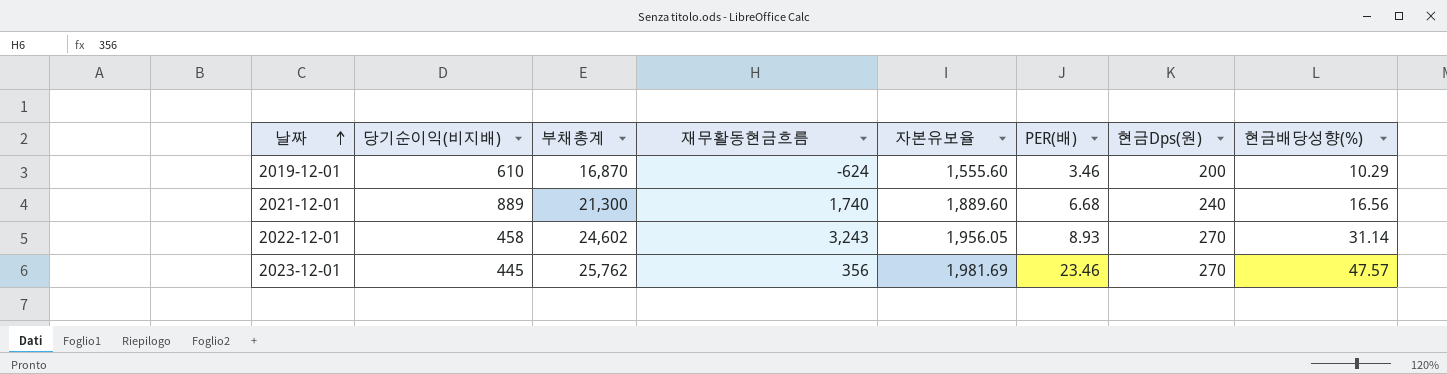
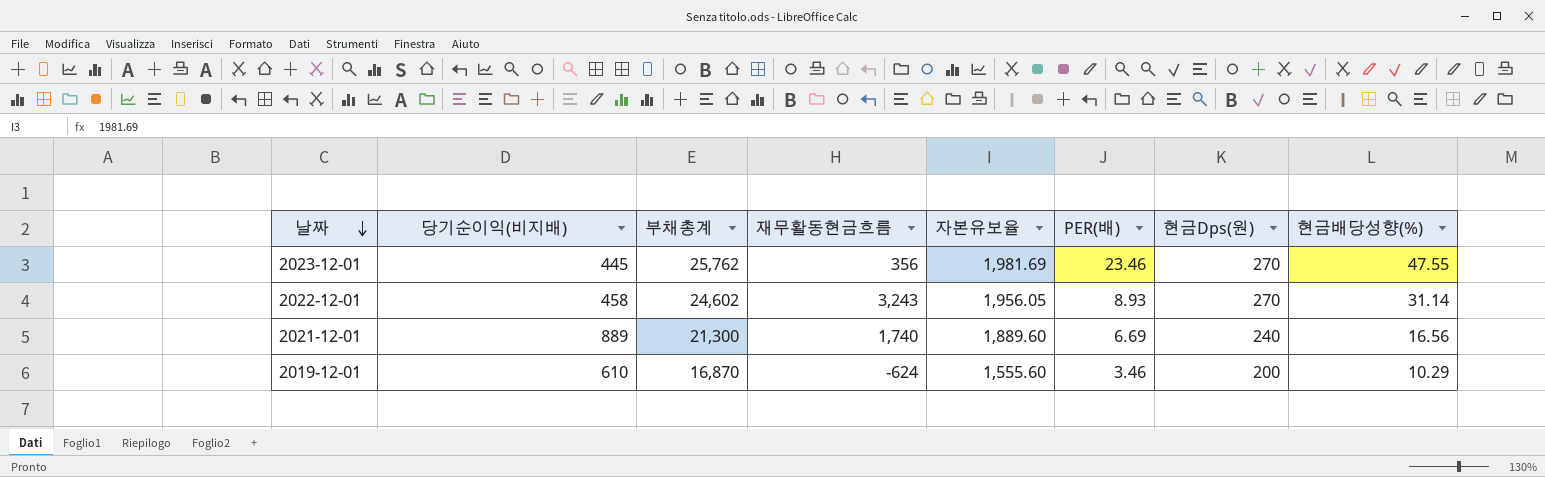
row order: 날짜 ascending -> 날짜 descending
2023-12-01 | 현금배당성향(%): 47.57 -> 47.55
2021-12-01 | PER(배): 6.68 -> 6.69

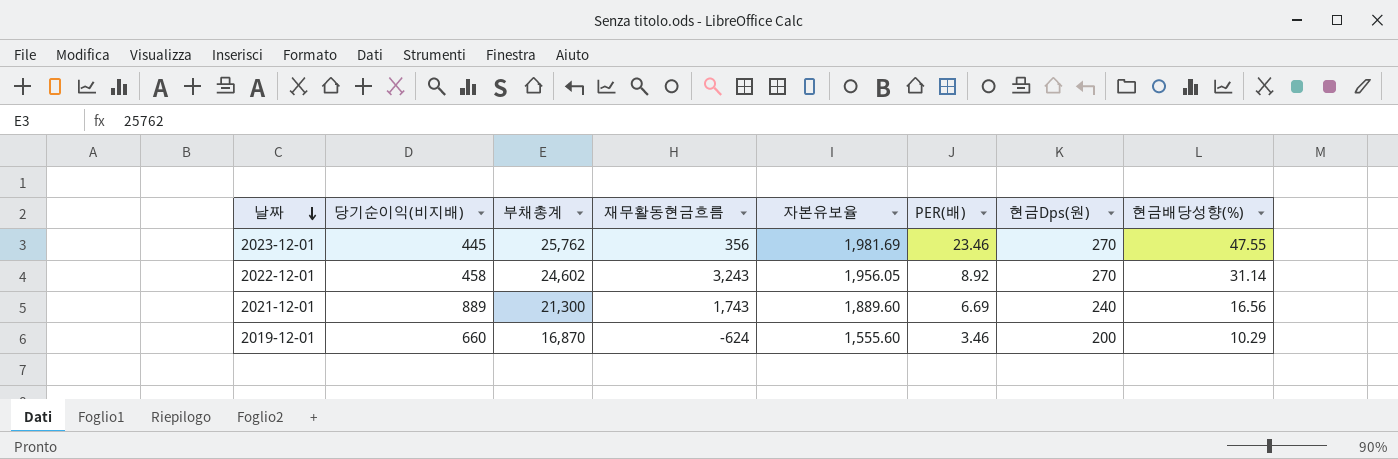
2022-12-01 | PER(배): 8.93 -> 8.92
2021-12-01 | 재무활동현금흐름: 1,740 -> 1,743
2019-12-01 | 당기순이익(비지배): 610 -> 660

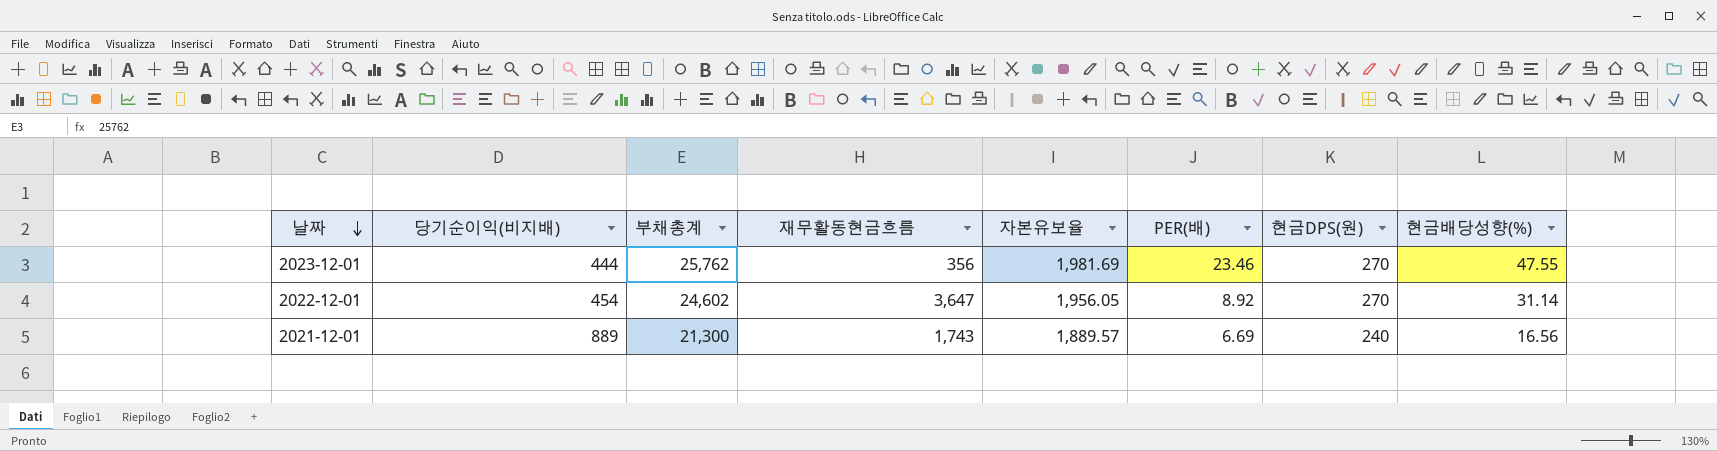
column name: 현금Dps(원) -> 현금DPS(원)
row 2019-12-01: 660 | 16,870 | -624 | 1,555.60 | 3.46 | 200 | 10.29 -> none
2023-12-01 | 당기순이익(비지배): 445 -> 444
2022-12-01 | 당기순이익(비지배): 458 -> 454
2022-12-01 | 재무활동현금흐름: 3,243 -> 3,647
2021-12-01 | 자본유보율: 1,889.60 -> 1,889.57

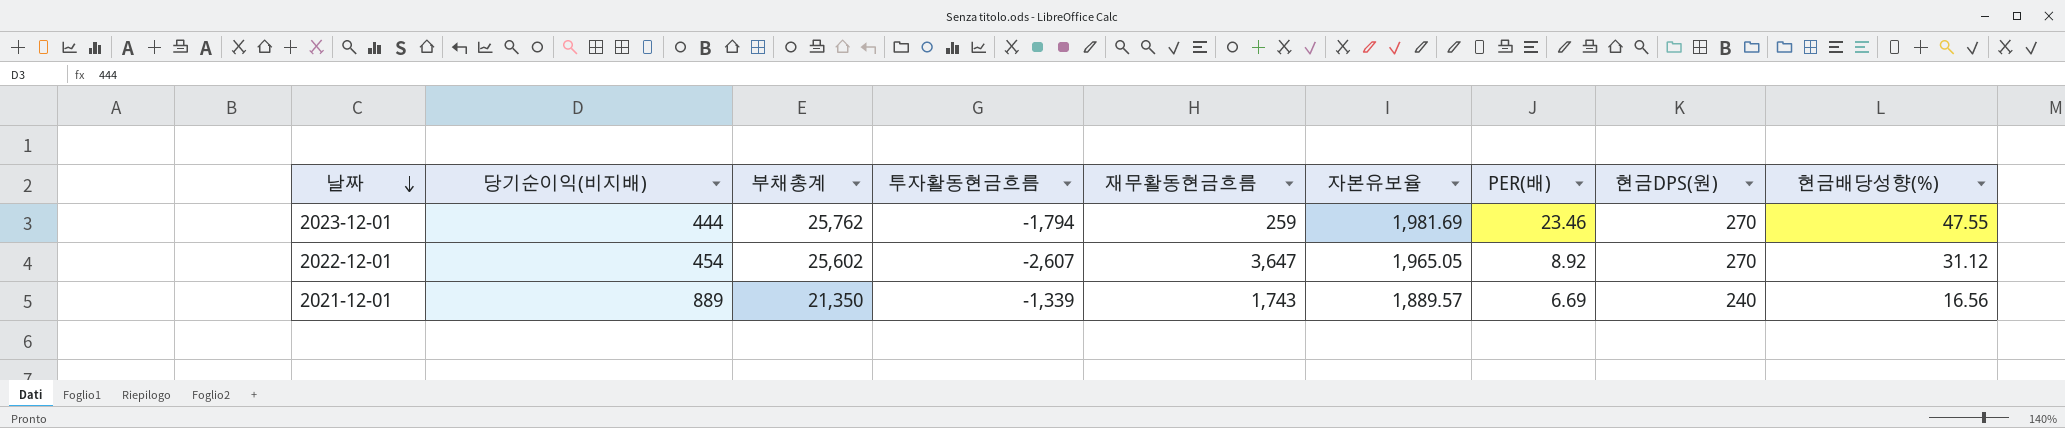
column 투자활동현금흐름 | position: none -> 4
2023-12-01 | 재무활동현금흐름: 356 -> 259
2022-12-01 | 부채총계: 24,602 -> 25,602
2022-12-01 | 자본유보율: 1,956.05 -> 1,965.05
2022-12-01 | 현금배당성향(%): 31.14 -> 31.12
2021-12-01 | 부채총계: 21,300 -> 21,350

